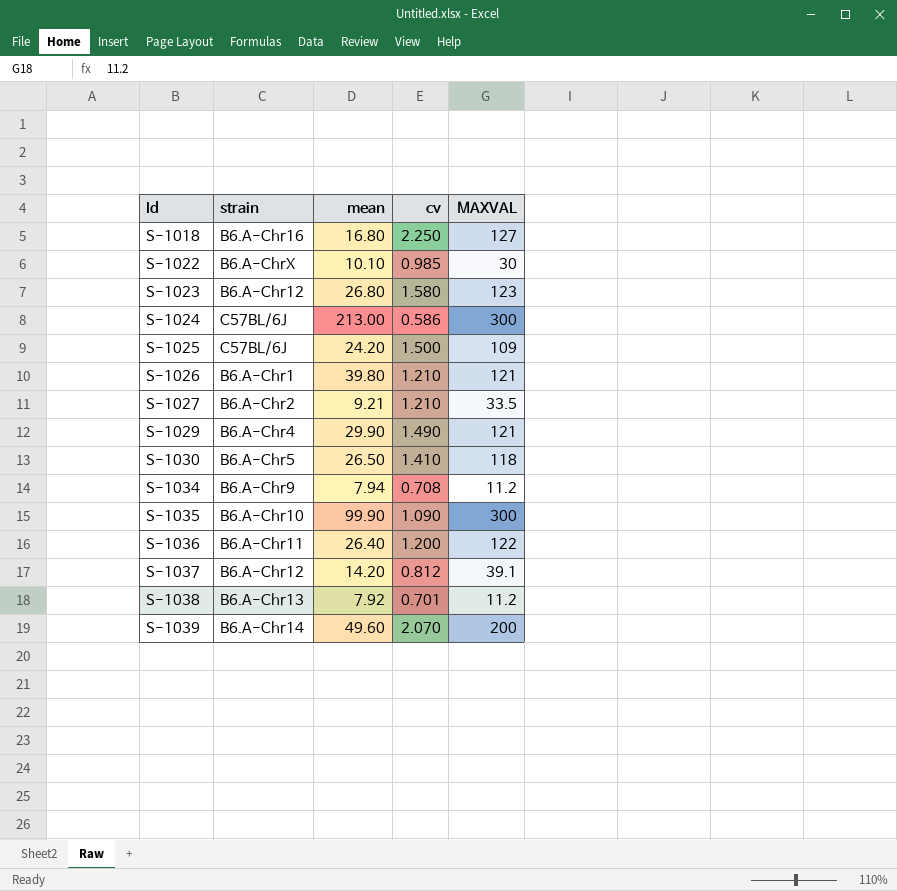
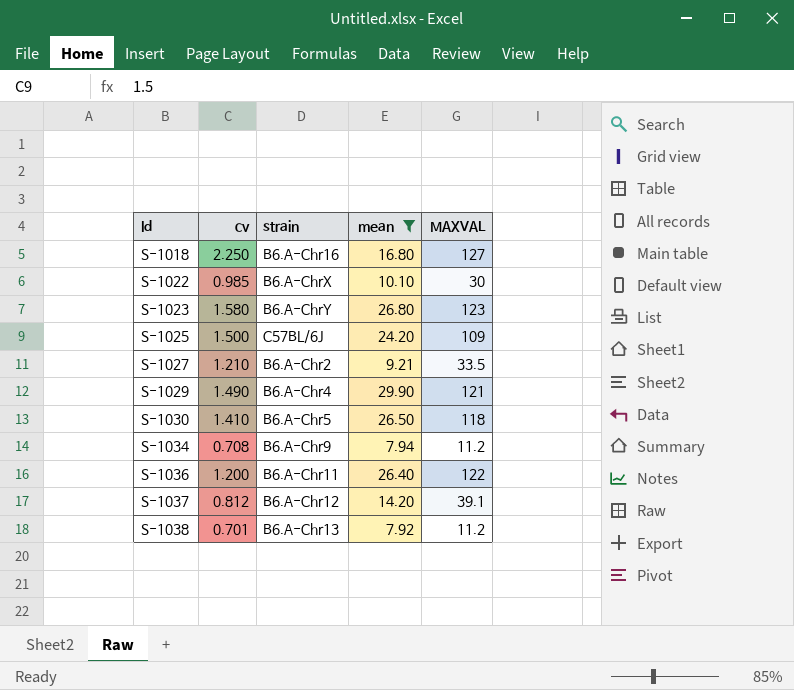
filter: none -> mean <= 29.90
column cv | position: 4 -> 2
S-1023 | strain: B6.A-Chr12 -> B6.A-ChrY

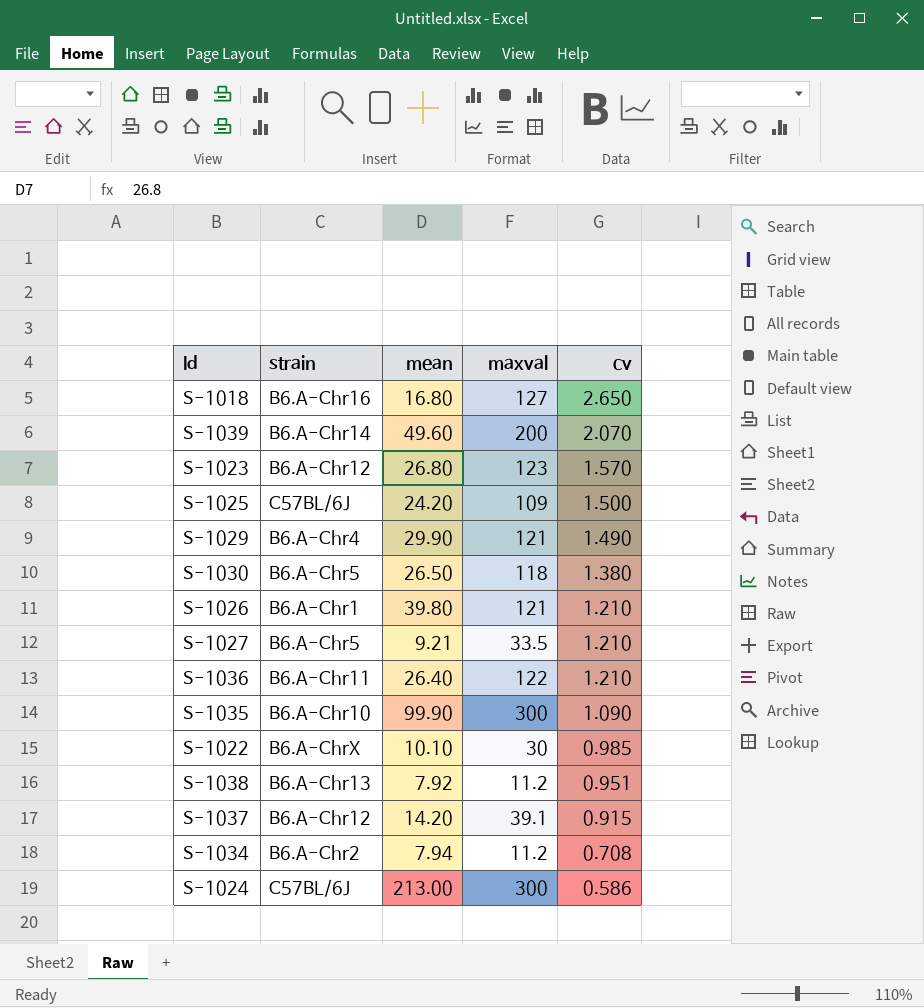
filter: mean <= 29.90 -> none
row order: Id ascending -> cv descending
column name: MAXVAL -> maxval
column cv | position: 2 -> 5
S-1018 | cv: 2.250 -> 2.650
S-1023 | strain: B6.A-ChrY -> B6.A-Chr12
S-1023 | cv: 1.580 -> 1.570
S-1030 | cv: 1.410 -> 1.380
S-1027 | strain: B6.A-Chr2 -> B6.A-Chr5
S-1036 | cv: 1.200 -> 1.210
S-1038 | cv: 0.701 -> 0.951
S-1037 | cv: 0.812 -> 0.915
S-1034 | strain: B6.A-Chr9 -> B6.A-Chr2

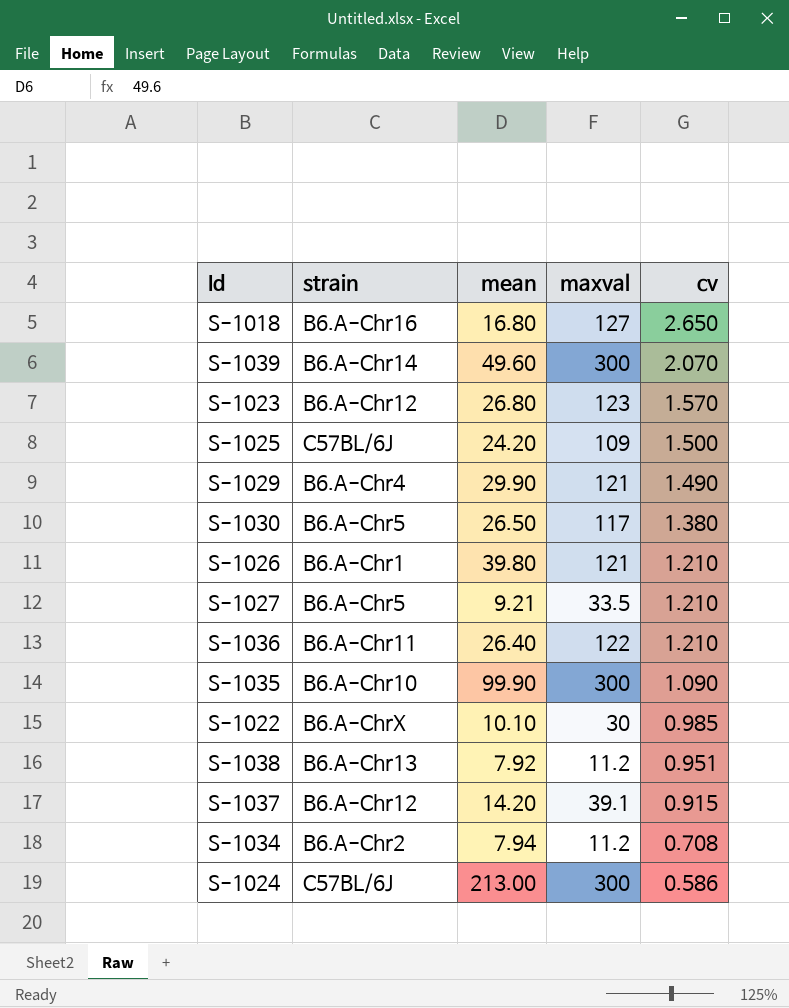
S-1039 | maxval: 200 -> 300
S-1030 | maxval: 118 -> 117

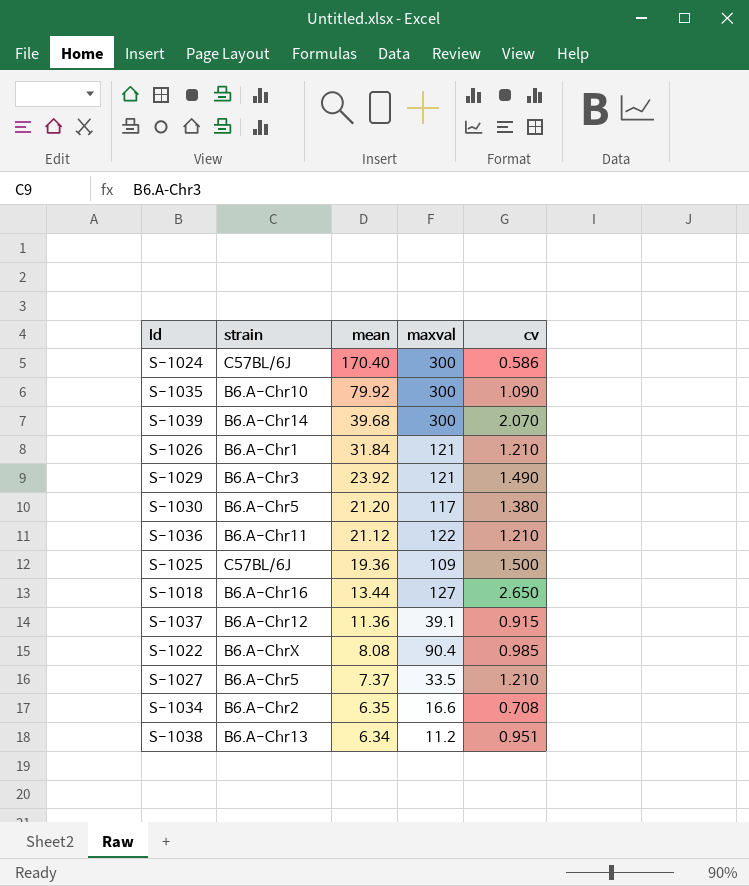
row order: cv descending -> mean descending
row S-1023: B6.A-Chr12 | 26.80 | 123 | 1.570 -> none
S-1024 | mean: 213.00 -> 170.40
S-1035 | mean: 99.90 -> 79.92
S-1039 | mean: 49.60 -> 39.68
S-1026 | mean: 39.80 -> 31.84
S-1029 | strain: B6.A-Chr4 -> B6.A-Chr3
S-1029 | mean: 29.90 -> 23.92
S-1030 | mean: 26.50 -> 21.20
S-1036 | mean: 26.40 -> 21.12
S-1025 | mean: 24.20 -> 19.36
S-1018 | mean: 16.80 -> 13.44
S-1037 | mean: 14.20 -> 11.36
S-1022 | mean: 10.10 -> 8.08
S-1022 | maxval: 30 -> 90.4
S-1027 | mean: 9.21 -> 7.37
S-1034 | mean: 7.94 -> 6.35
S-1034 | maxval: 11.2 -> 16.6
S-1038 | mean: 7.92 -> 6.34

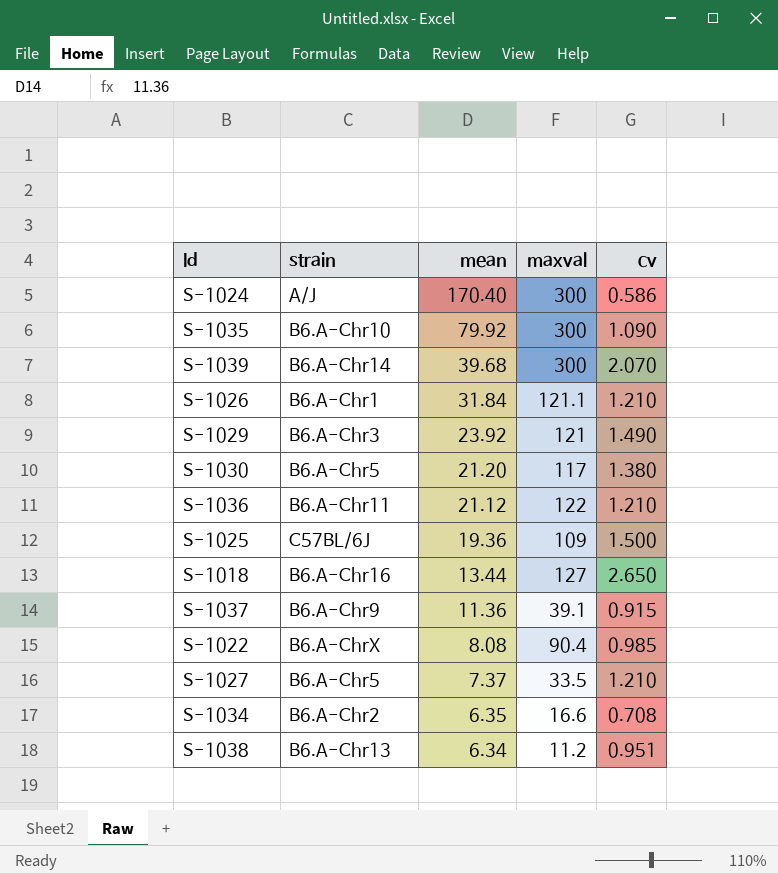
S-1024 | strain: C57BL/6J -> A/J
S-1026 | maxval: 121 -> 121.1
S-1037 | strain: B6.A-Chr12 -> B6.A-Chr9

